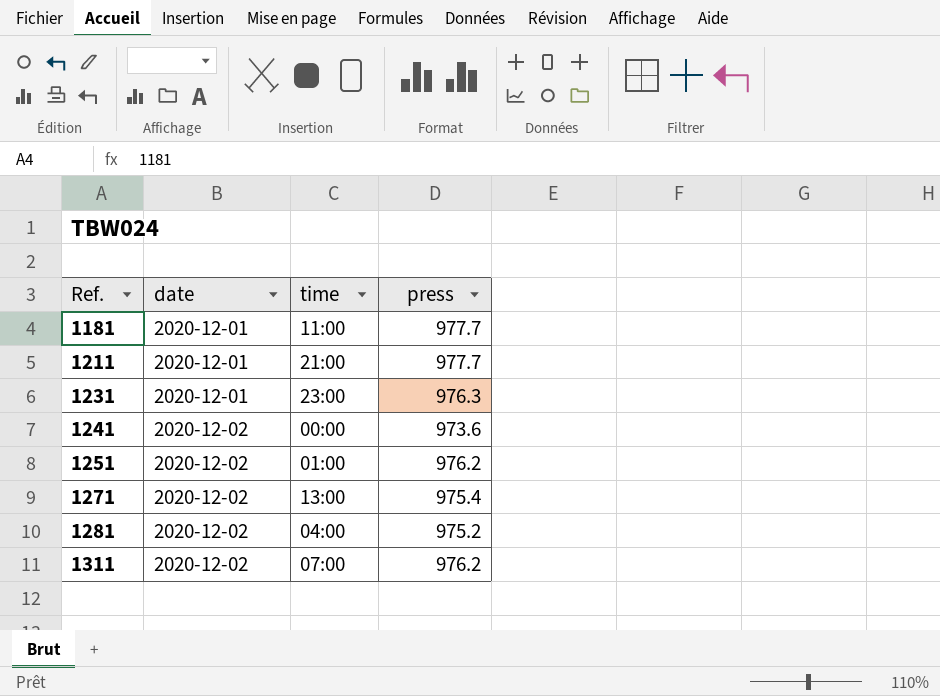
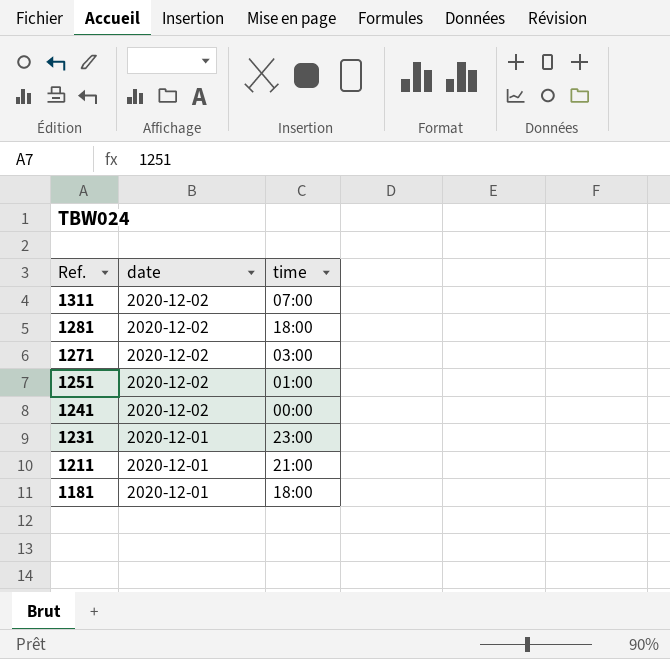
row order: Ref. ascending -> Ref. descending
column press | position: 4 -> none
1281 | time: 04:00 -> 18:00
1271 | time: 13:00 -> 03:00
1181 | time: 11:00 -> 18:00

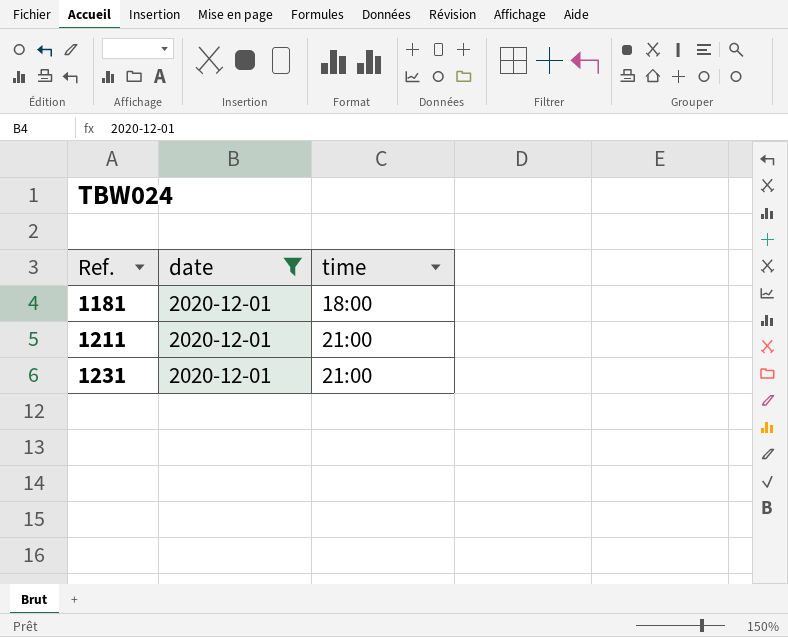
filter: none -> date = 2020-12-01
row order: Ref. descending -> Ref. ascending
1231 | time: 23:00 -> 21:00

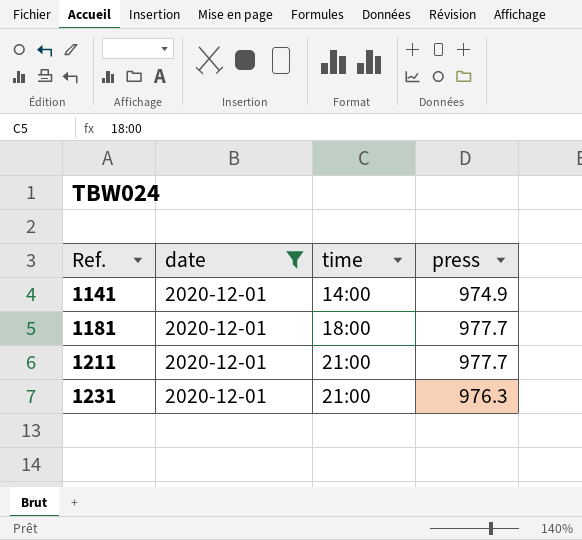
column press | position: none -> 4
row 1141: none -> 2020-12-01 | 14:00 | 974.9

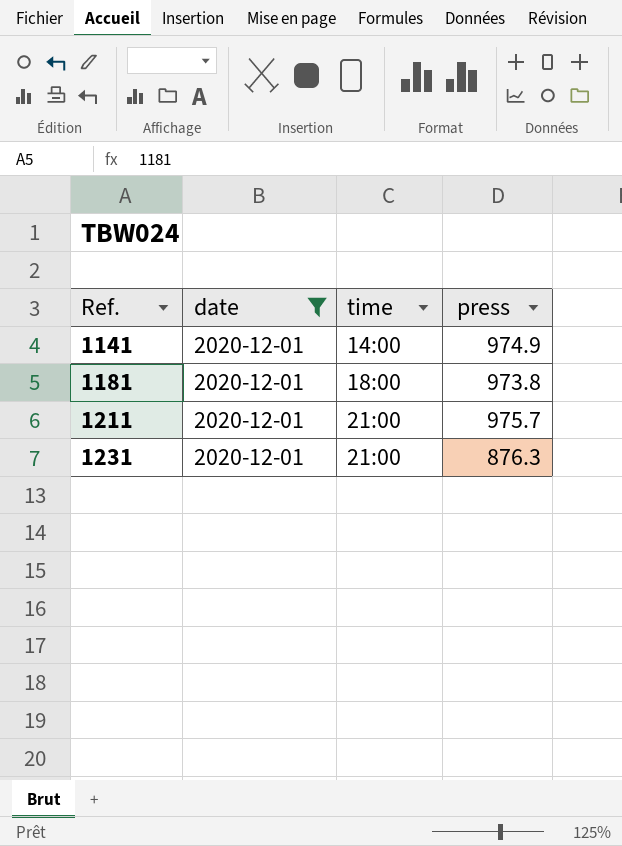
1181 | press: 977.7 -> 973.8
1211 | press: 977.7 -> 975.7
1231 | press: 976.3 -> 876.3

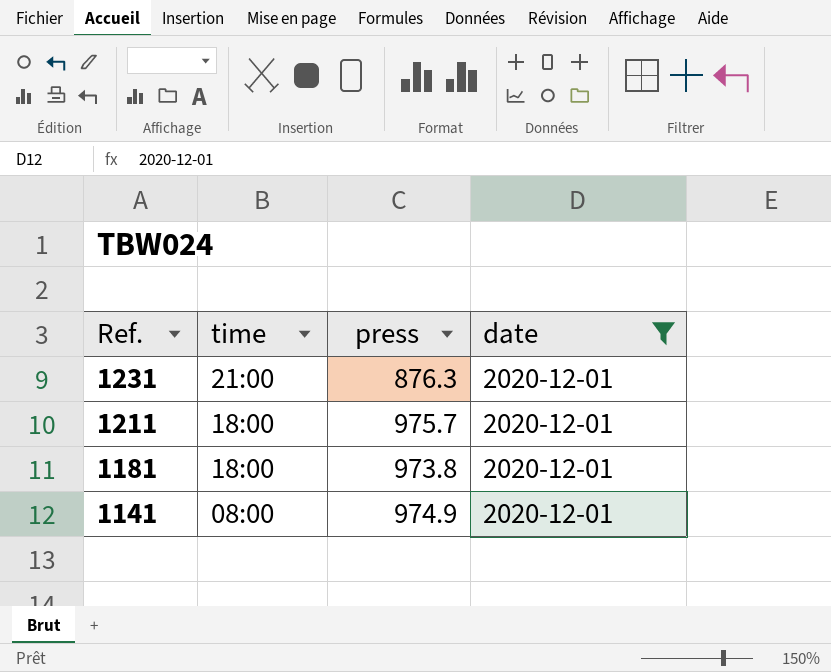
row order: Ref. ascending -> Ref. descending
column date | position: 2 -> 4
1211 | time: 21:00 -> 18:00
1141 | time: 14:00 -> 08:00

